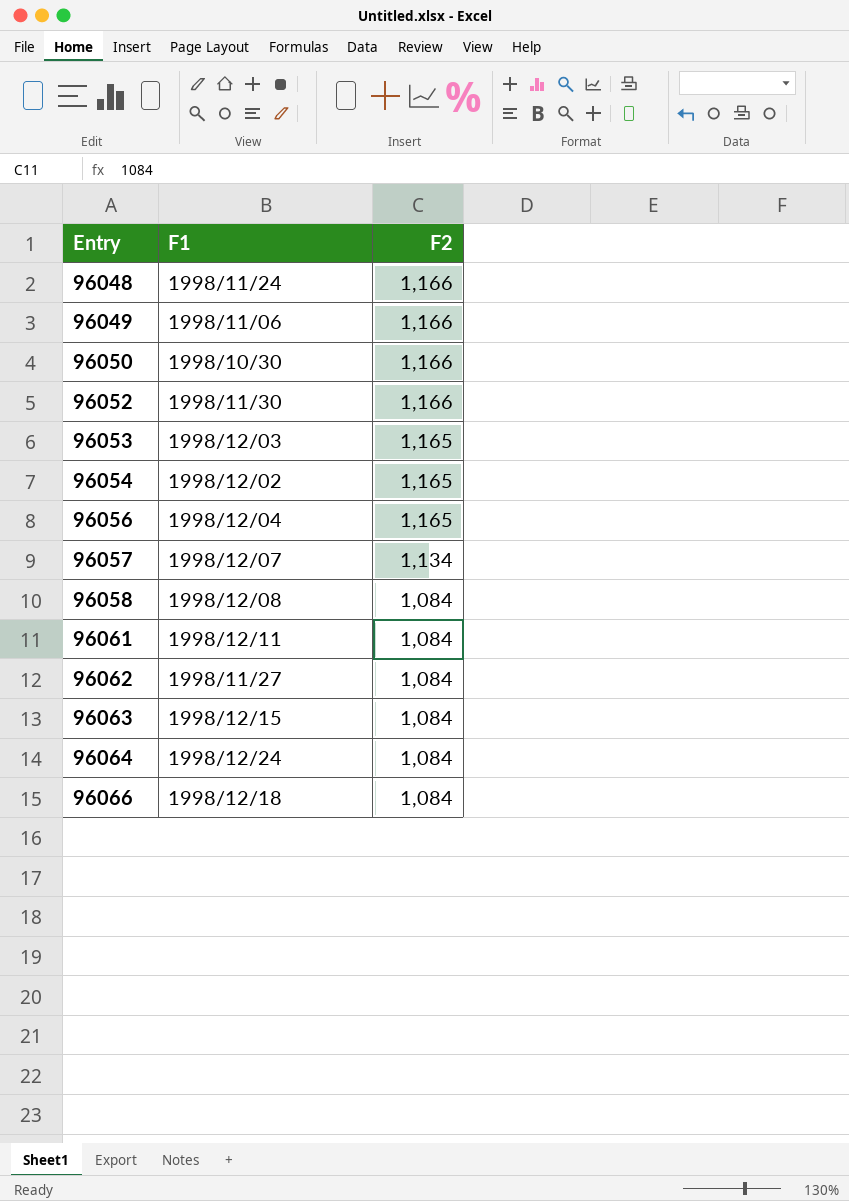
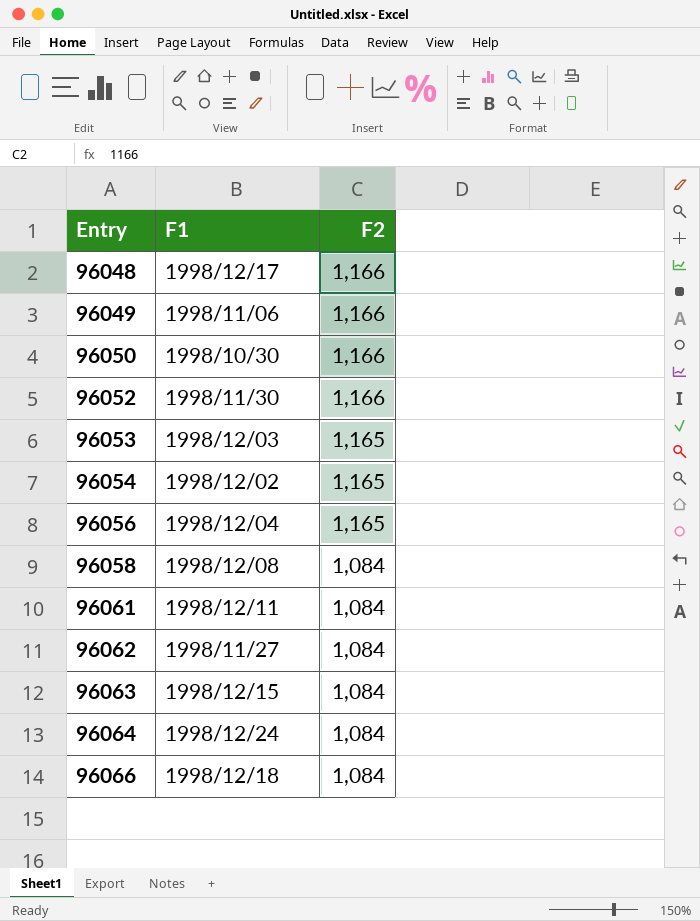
row 96057: 1998/12/07 | 1,134 -> none
96048 | F1: 1998/11/24 -> 1998/12/17

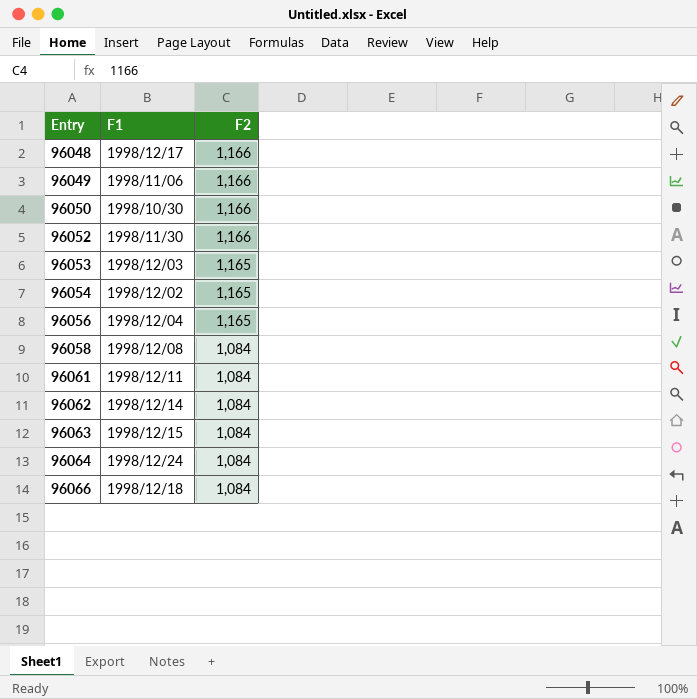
96062 | F1: 1998/11/27 -> 1998/12/14

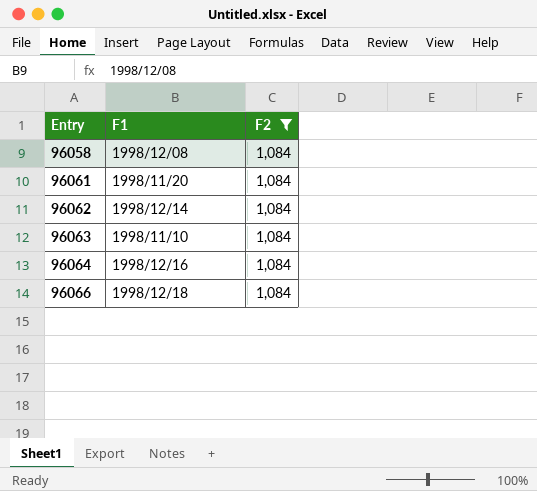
filter: none -> F2 = 1,084
96061 | F1: 1998/12/11 -> 1998/11/20
96063 | F1: 1998/12/15 -> 1998/11/10
96064 | F1: 1998/12/24 -> 1998/12/16

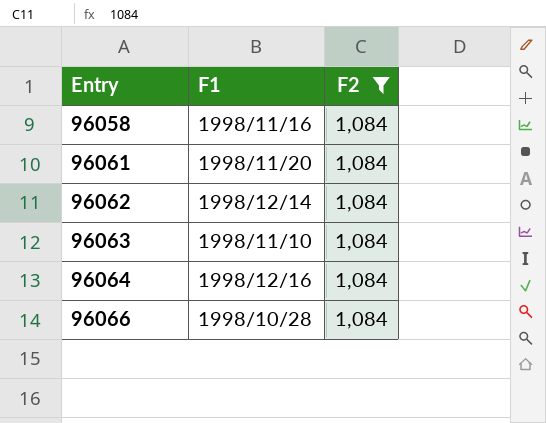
96058 | F1: 1998/12/08 -> 1998/11/16
96066 | F1: 1998/12/18 -> 1998/10/28

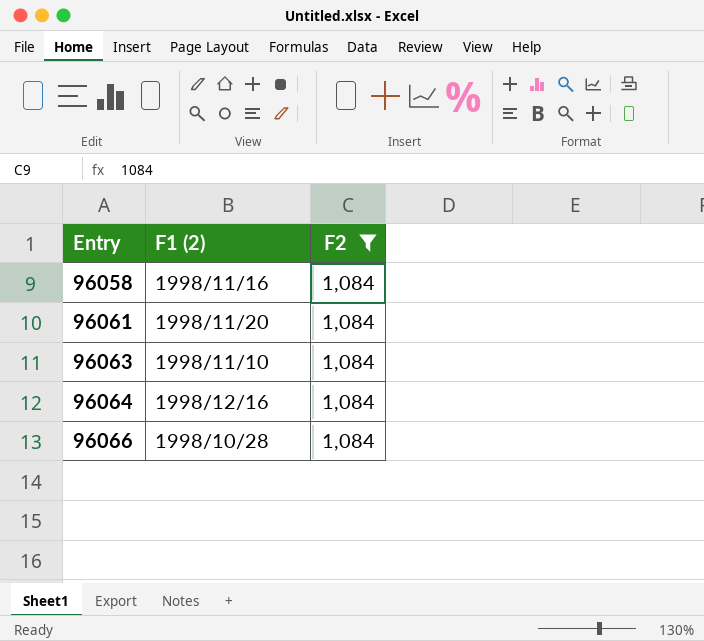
column name: F1 -> F1 (2)
row 96062: 1998/12/14 | 1,084 -> none

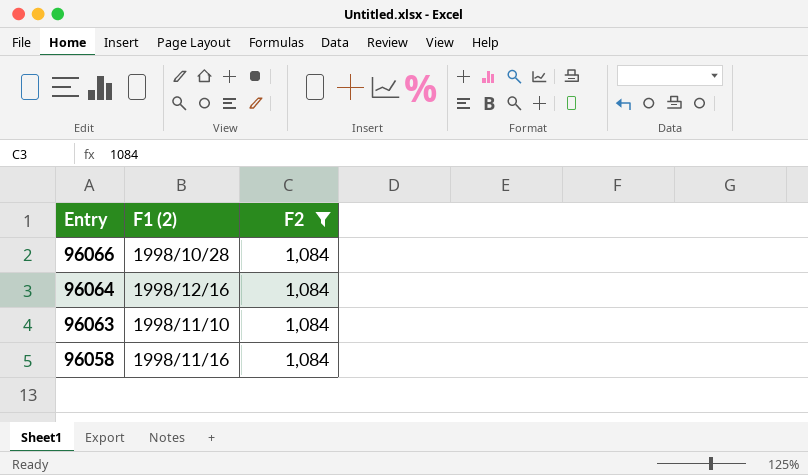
row order: Entry ascending -> Entry descending
row 96061: 1998/11/20 | 1,084 -> none

